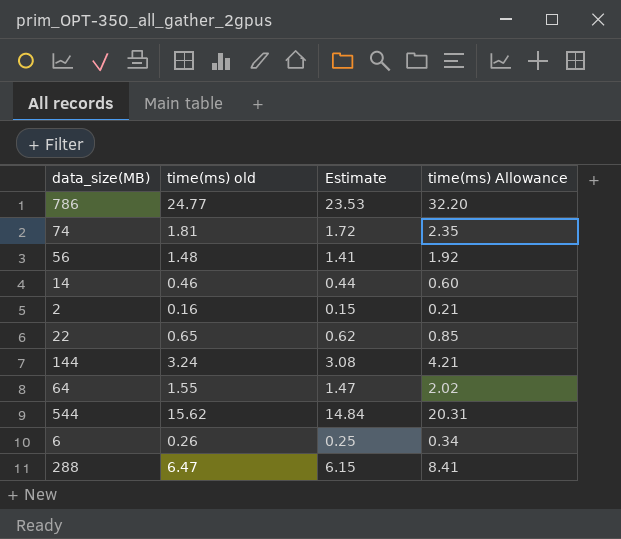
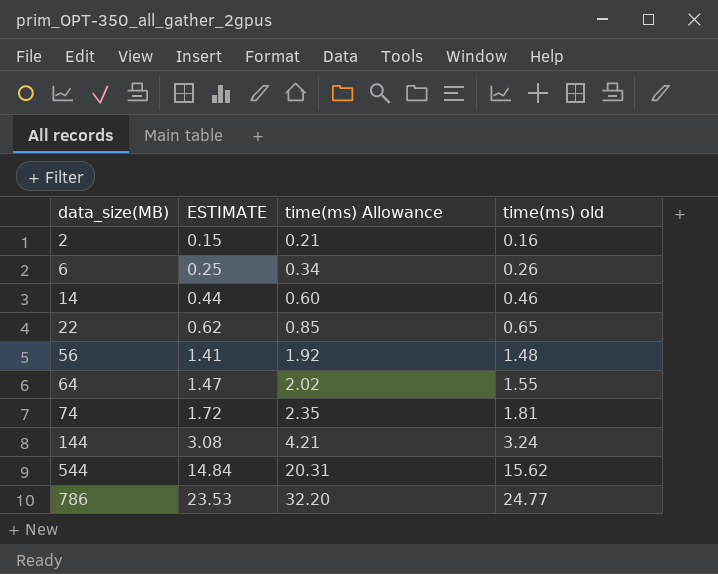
row order: none -> data_size(MB) ascending
column name: Estimate -> ESTIMATE
column time(ms) old | position: 2 -> 4
row 288: 6.47 | 6.15 | 8.41 -> none

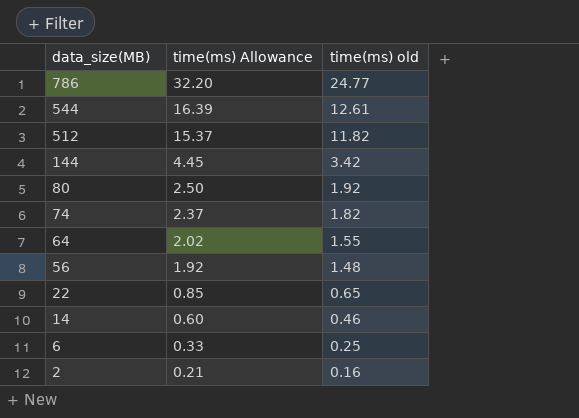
row order: data_size(MB) ascending -> data_size(MB) descending
column ESTIMATE | formula: [time(ms) old] * 0.95 -> none
544 | time(ms) Allowance: 20.31 -> 16.39
544 | time(ms) old: 15.62 -> 12.61
row 512: none -> 15.37 | 11.82
144 | time(ms) Allowance: 4.21 -> 4.45
144 | time(ms) old: 3.24 -> 3.42
row 80: none -> 2.50 | 1.92
74 | time(ms) Allowance: 2.35 -> 2.37
74 | time(ms) old: 1.81 -> 1.82
6 | time(ms) Allowance: 0.34 -> 0.33
6 | time(ms) old: 0.26 -> 0.25

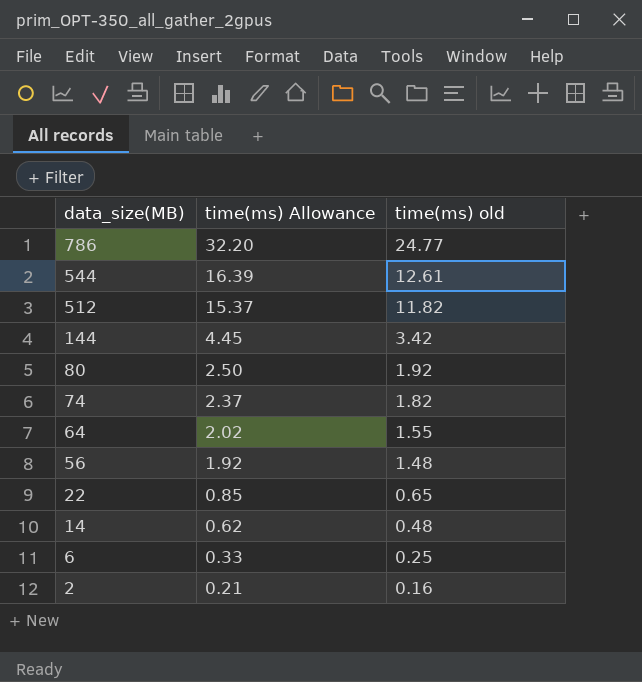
14 | time(ms) Allowance: 0.60 -> 0.62
14 | time(ms) old: 0.46 -> 0.48

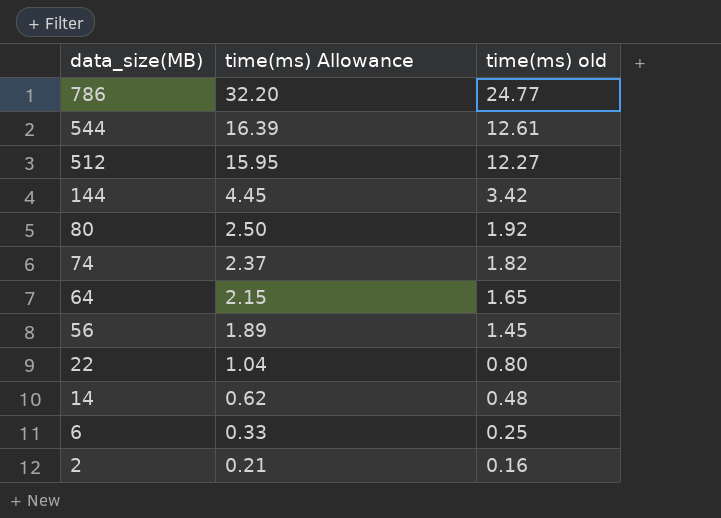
512 | time(ms) Allowance: 15.37 -> 15.95
512 | time(ms) old: 11.82 -> 12.27
64 | time(ms) Allowance: 2.02 -> 2.15
64 | time(ms) old: 1.55 -> 1.65
56 | time(ms) Allowance: 1.92 -> 1.89
56 | time(ms) old: 1.48 -> 1.45
22 | time(ms) Allowance: 0.85 -> 1.04
22 | time(ms) old: 0.65 -> 0.80

